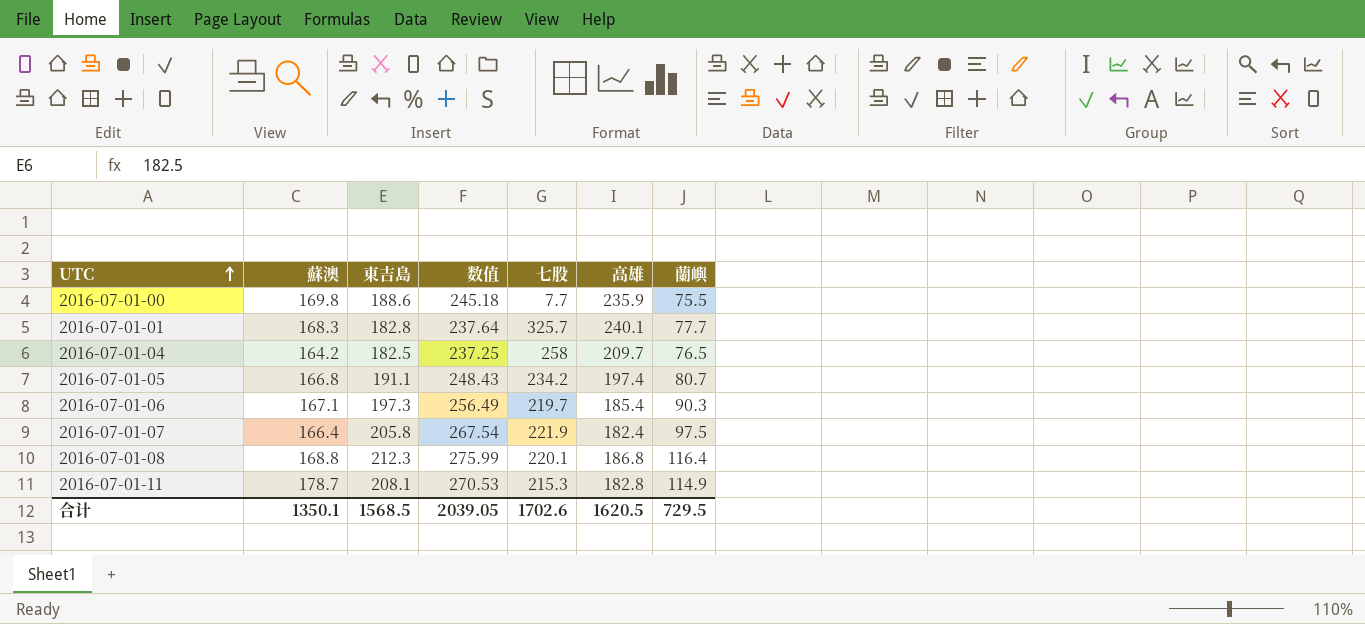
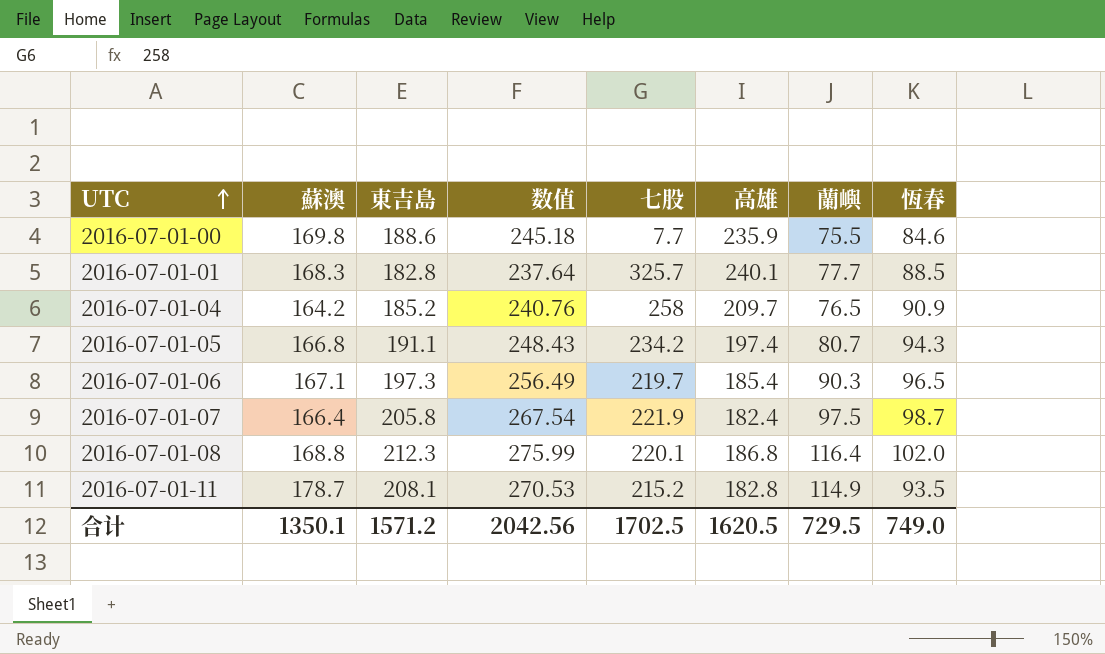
column 恆春 | position: none -> 8
2016-07-01-04 | 東吉島: 182.5 -> 185.2
2016-07-01-04 | 数值: 237.25 -> 240.76
2016-07-01-11 | 七股: 215.3 -> 215.2
合计 | 東吉島: 1568.5 -> 1571.2
合计 | 数值: 2039.05 -> 2042.56
合计 | 七股: 1702.6 -> 1702.5

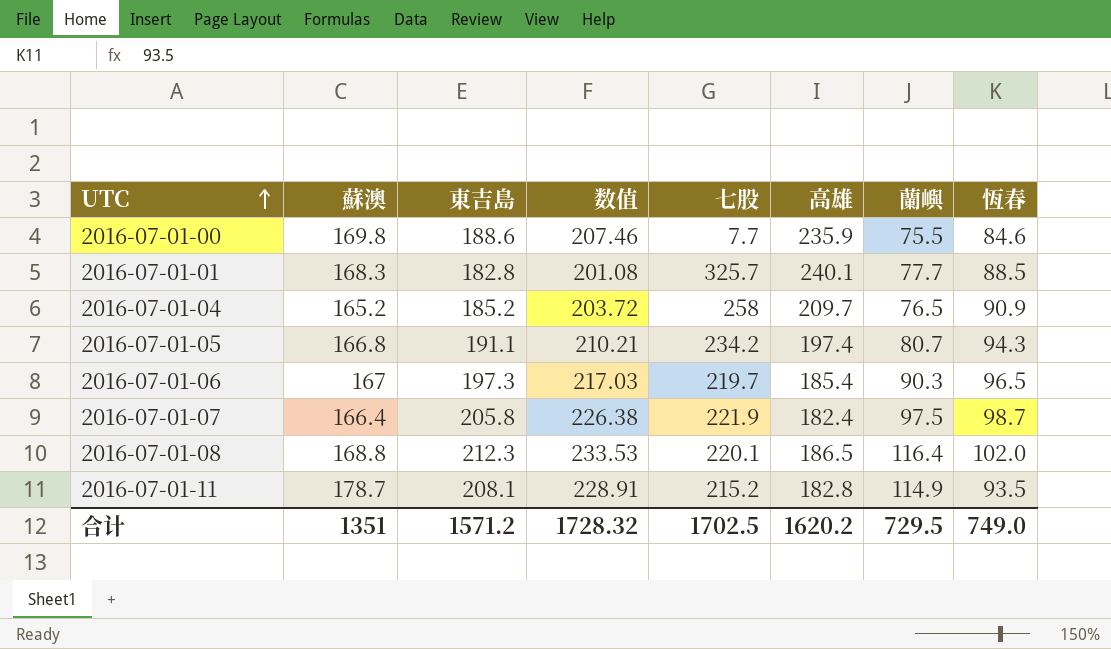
column 数值 | formula: [東吉島] * 1.3 -> [東吉島] * 1.1
2016-07-01-04 | 蘇澳: 164.2 -> 165.2
2016-07-01-06 | 蘇澳: 167.1 -> 167
2016-07-01-08 | 高雄: 186.8 -> 186.5
合计 | 蘇澳: 1350.1 -> 1351
合计 | 数值: 2042.56 -> 1728.32
合计 | 高雄: 1620.5 -> 1620.2

